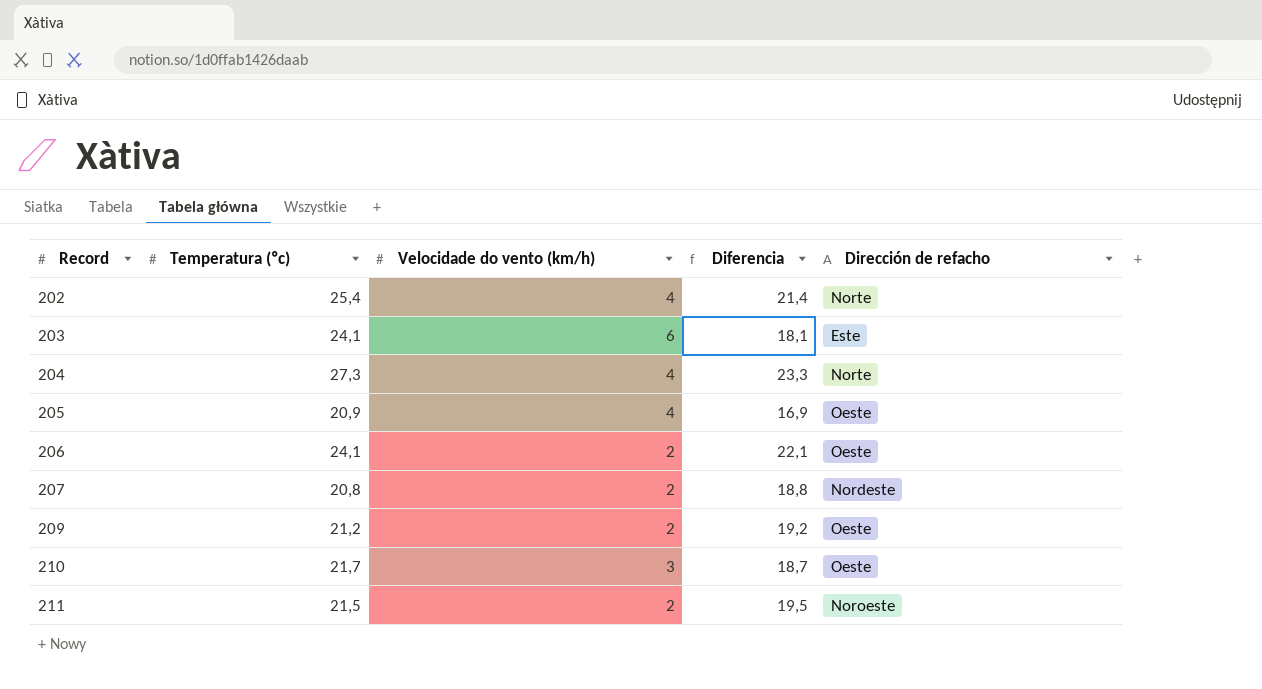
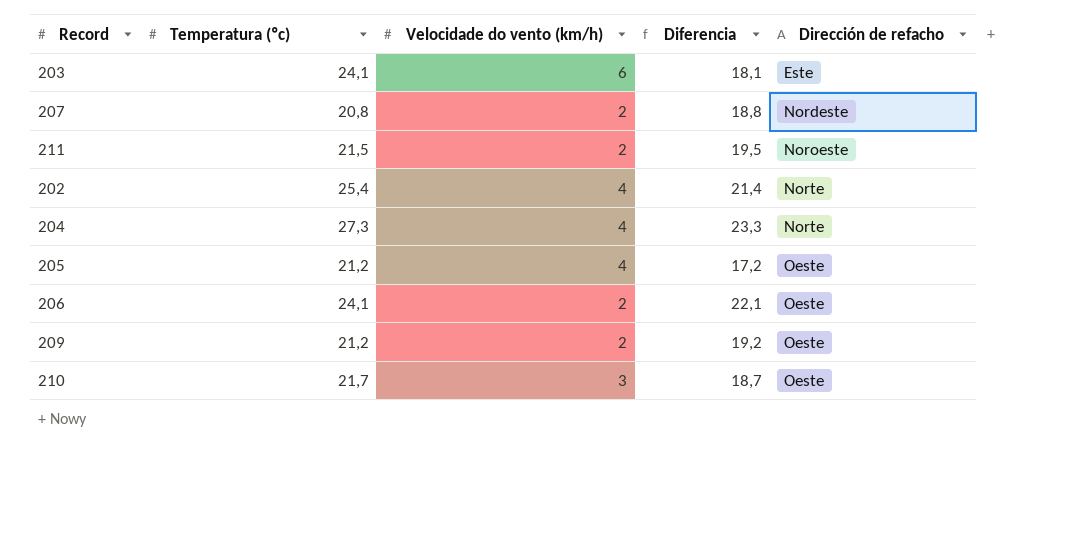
row order: Record ascending -> Dirección de refacho ascending
205 | Temperatura (ºc): 20,9 -> 21,2
205 | Diferencia: 16,9 -> 17,2

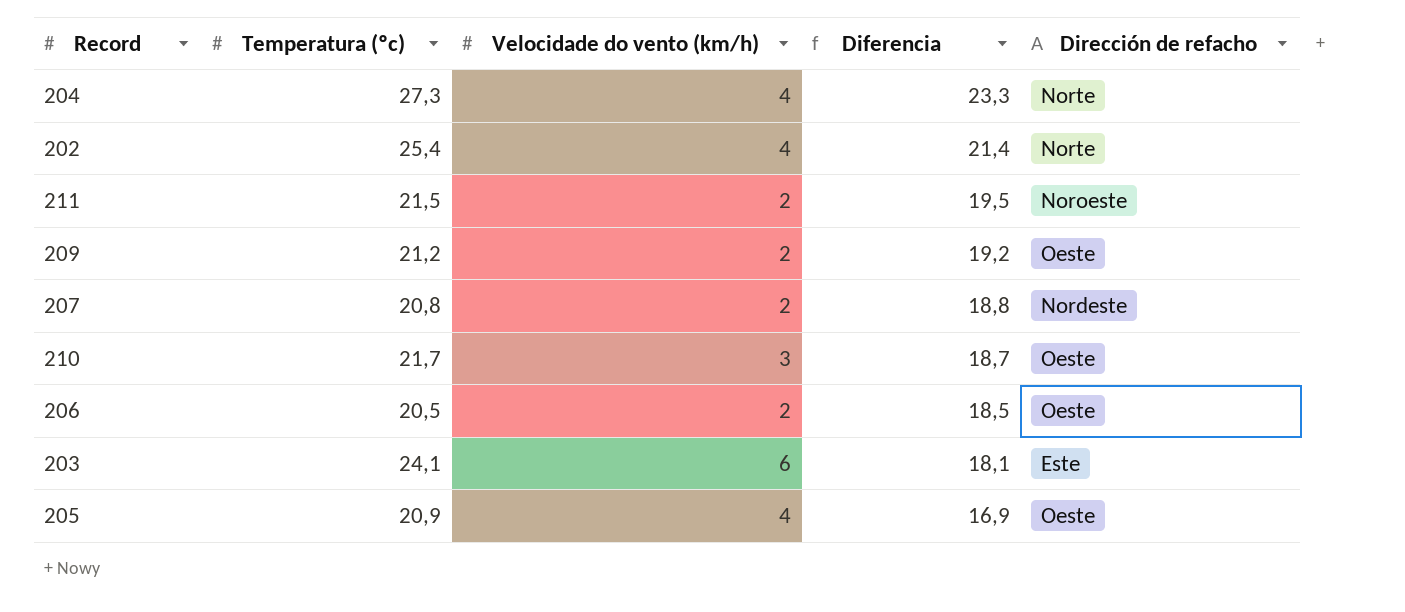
row order: Dirección de refacho ascending -> Diferencia descending
206 | Temperatura (ºc): 24,1 -> 20,5
206 | Diferencia: 22,1 -> 18,5
205 | Temperatura (ºc): 21,2 -> 20,9
205 | Diferencia: 17,2 -> 16,9

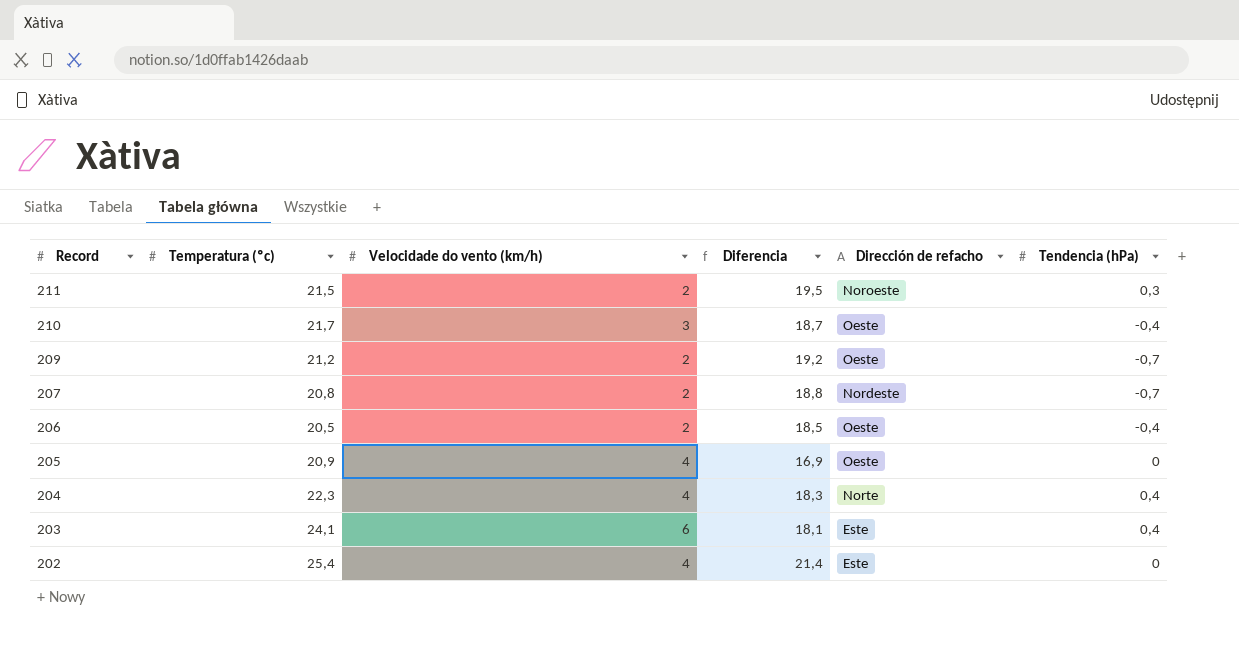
row order: Diferencia descending -> Record descending
column Tendencia (hPa) | position: none -> 6
204 | Temperatura (ºc): 27,3 -> 22,3
204 | Diferencia: 23,3 -> 18,3
202 | Dirección de refacho: Norte -> Este

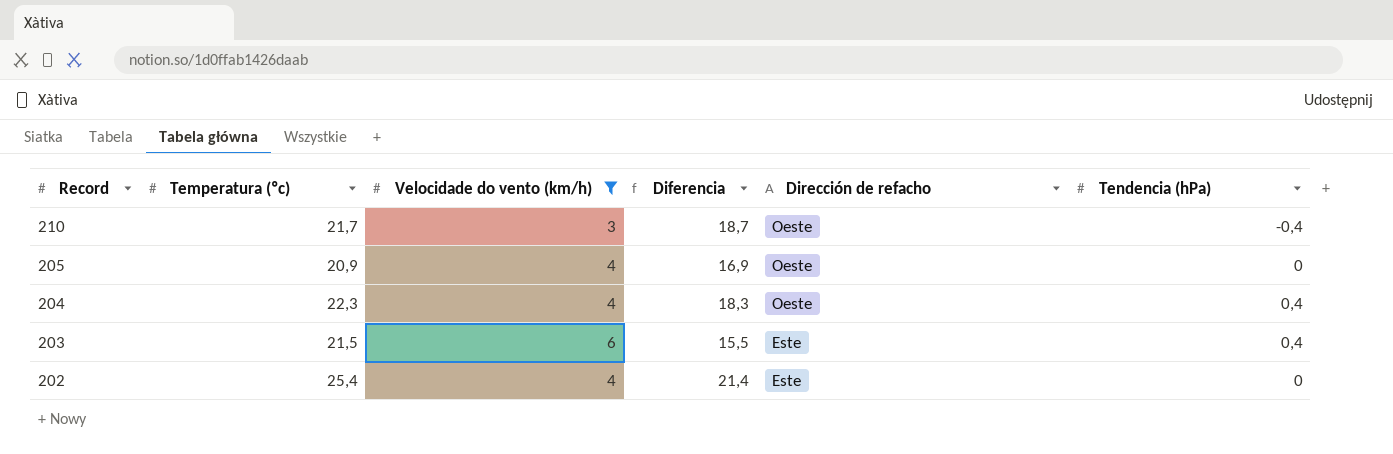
filter: none -> Velocidade do vento (km/h) != 2
204 | Dirección de refacho: Norte -> Oeste
203 | Temperatura (ºc): 24,1 -> 21,5
203 | Diferencia: 18,1 -> 15,5

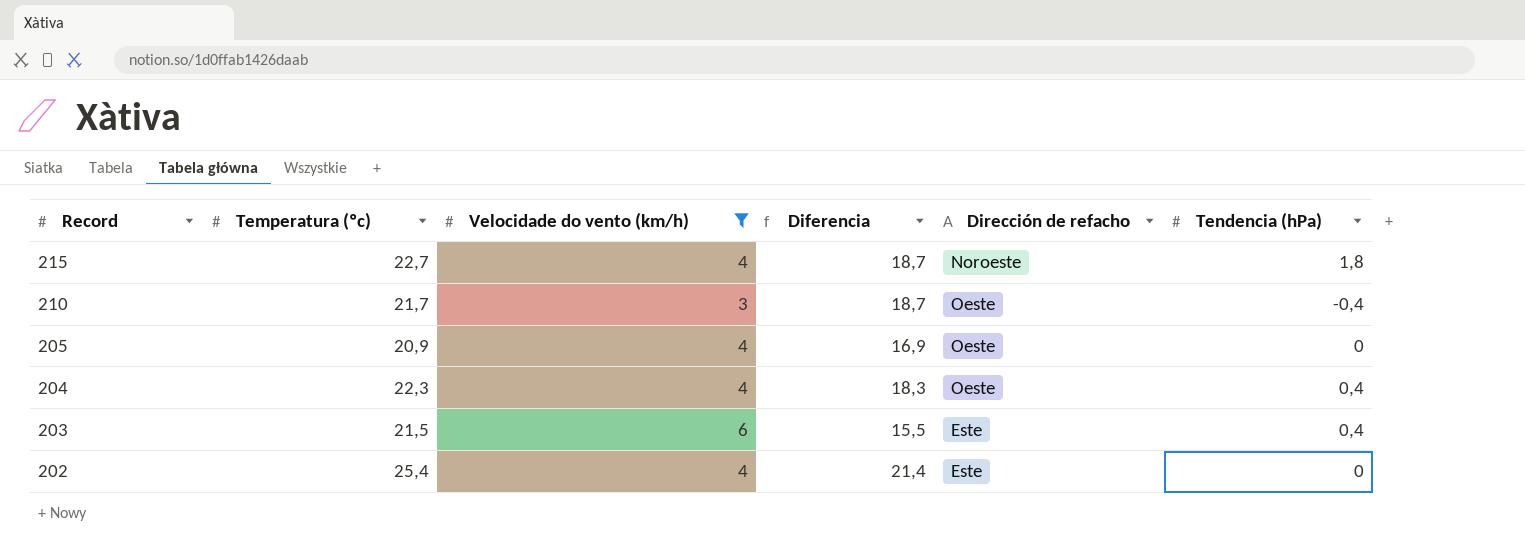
row 215: none -> 22,7 | 4 | 18,7 | Noroeste | 1,8

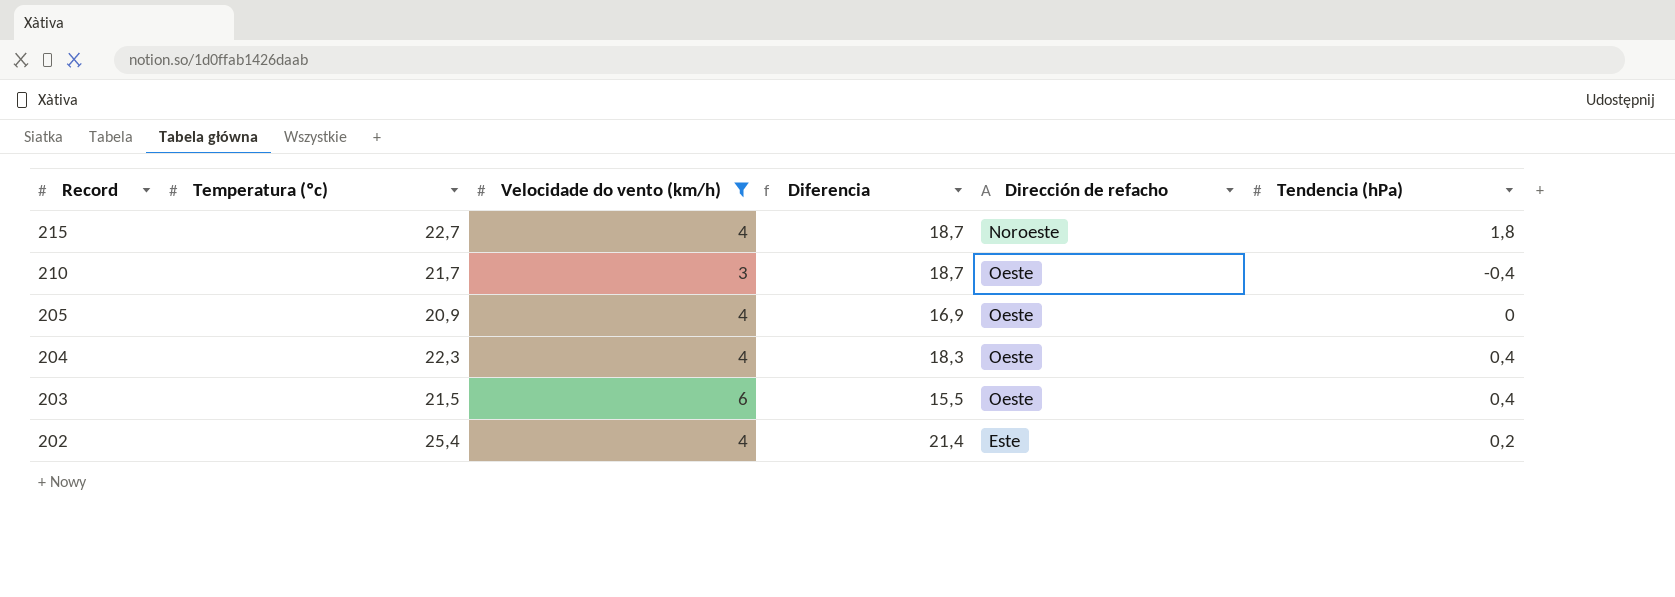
203 | Dirección de refacho: Este -> Oeste
202 | Tendencia (hPa): 0 -> 0,2

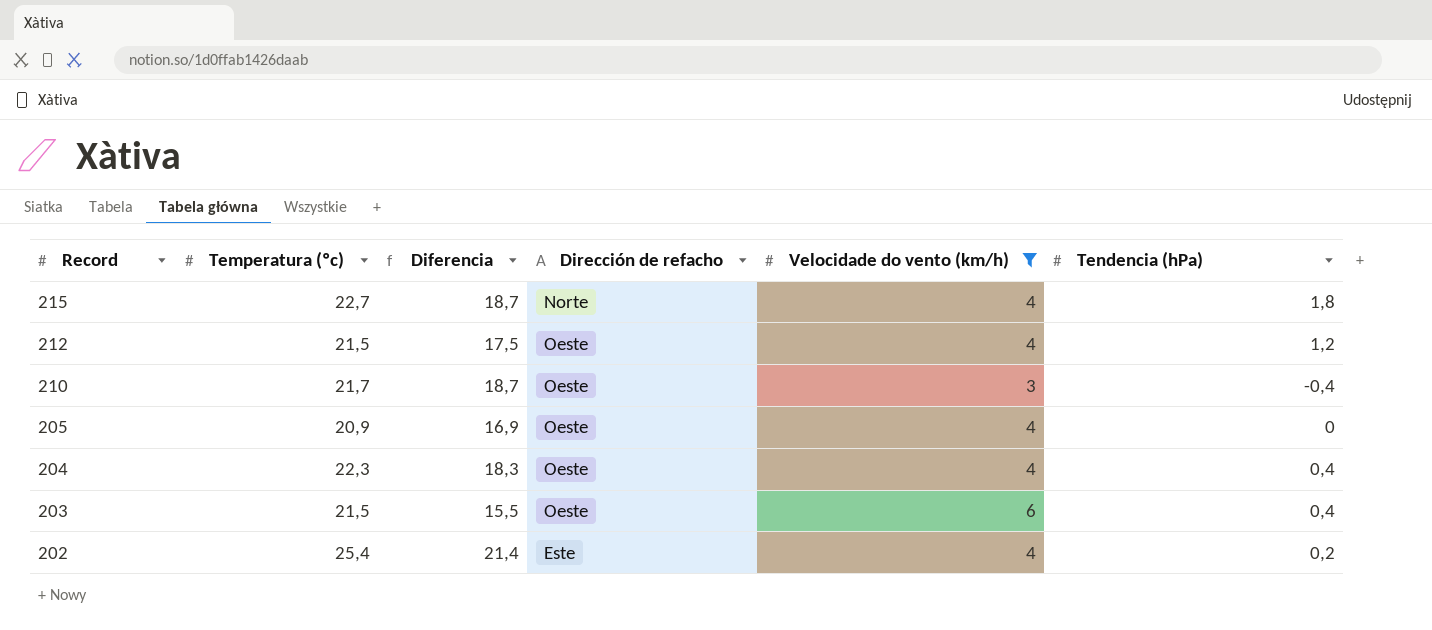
column Velocidade do vento (km/h) | position: 3 -> 5
215 | Dirección de refacho: Noroeste -> Norte
row 212: none -> 21,5 | 17,5 | Oeste | 4 | 1,2

